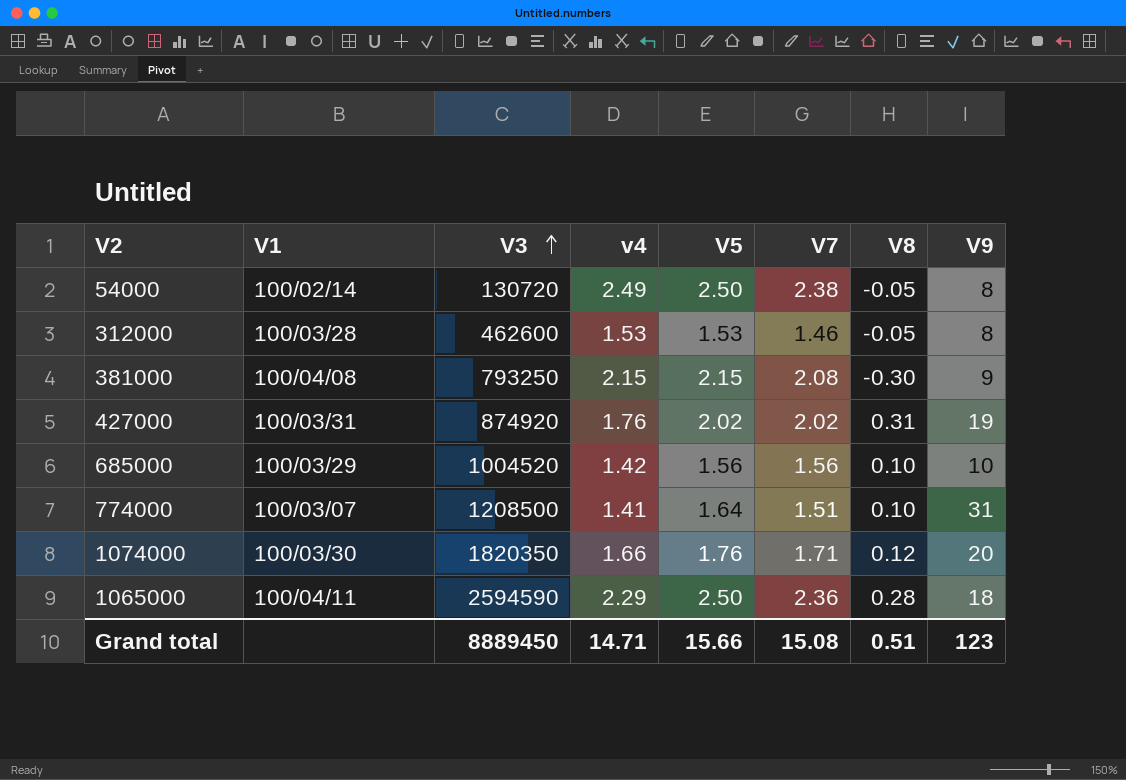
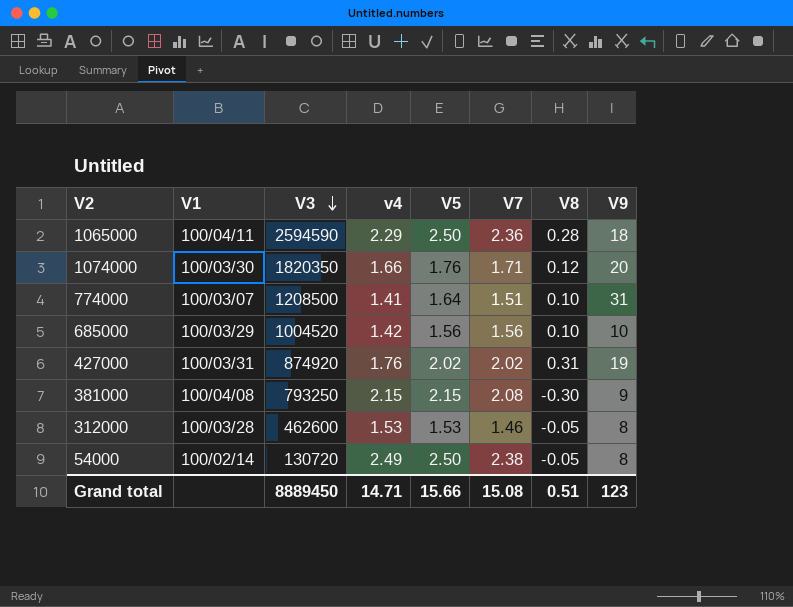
row order: V3 ascending -> V3 descending

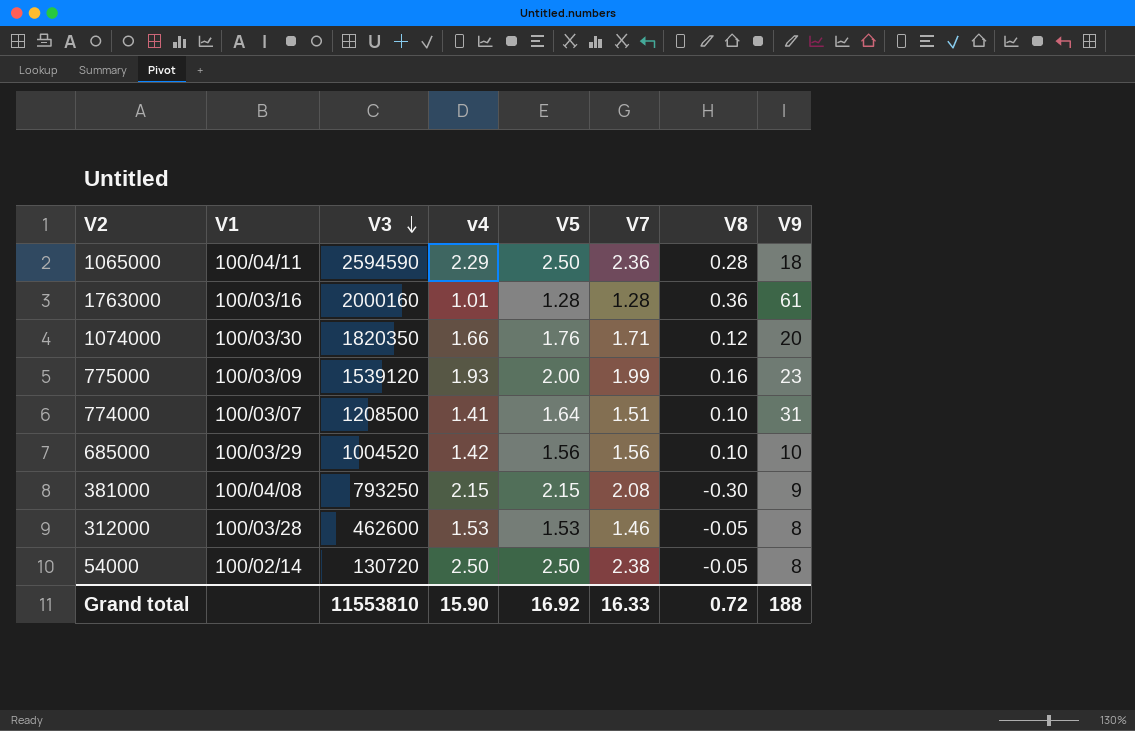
row 427000: 100/03/31 | 874920 | 1.76 | 2.02 | 2.02 | 0.31 | 19 -> none
row 1763000: none -> 100/03/16 | 2000160 | 1.01 | 1.28 | 1.28 | 0.36 | 61
row 775000: none -> 100/03/09 | 1539120 | 1.93 | 2.00 | 1.99 | 0.16 | 23
54000 | v4: 2.49 -> 2.50
Grand total | V3: 8889450 -> 11553810
Grand total | v4: 14.71 -> 15.90
Grand total | V5: 15.66 -> 16.92
Grand total | V7: 15.08 -> 16.33
Grand total | V8: 0.51 -> 0.72
Grand total | V9: 123 -> 188

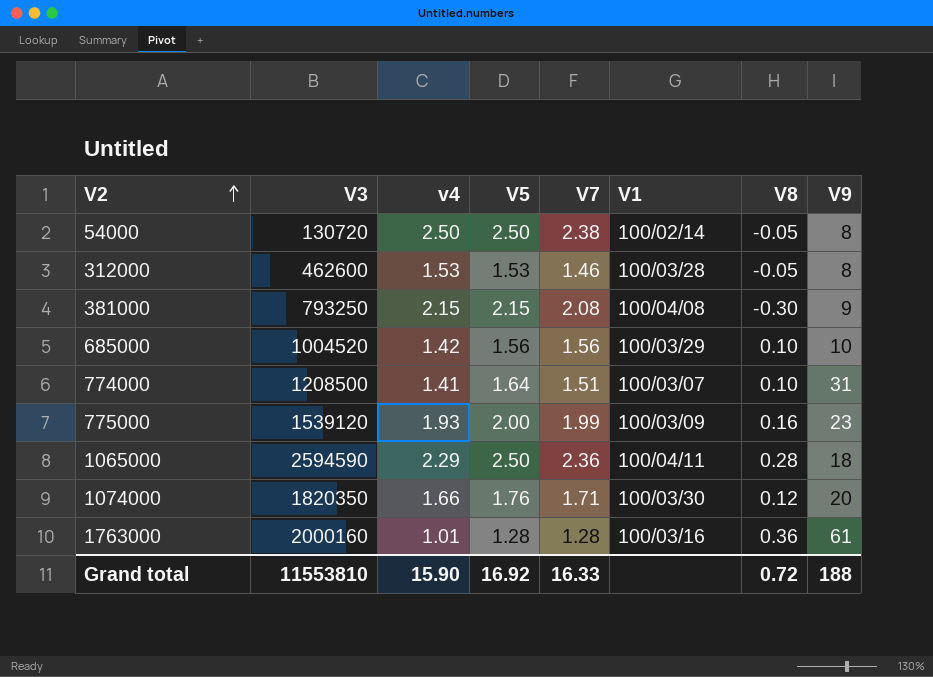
row order: V3 descending -> V2 ascending
column V1 | position: 2 -> 6

